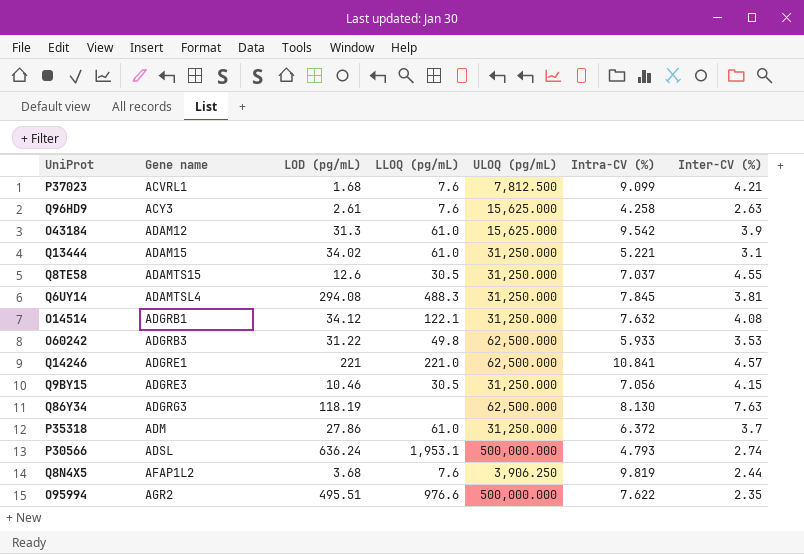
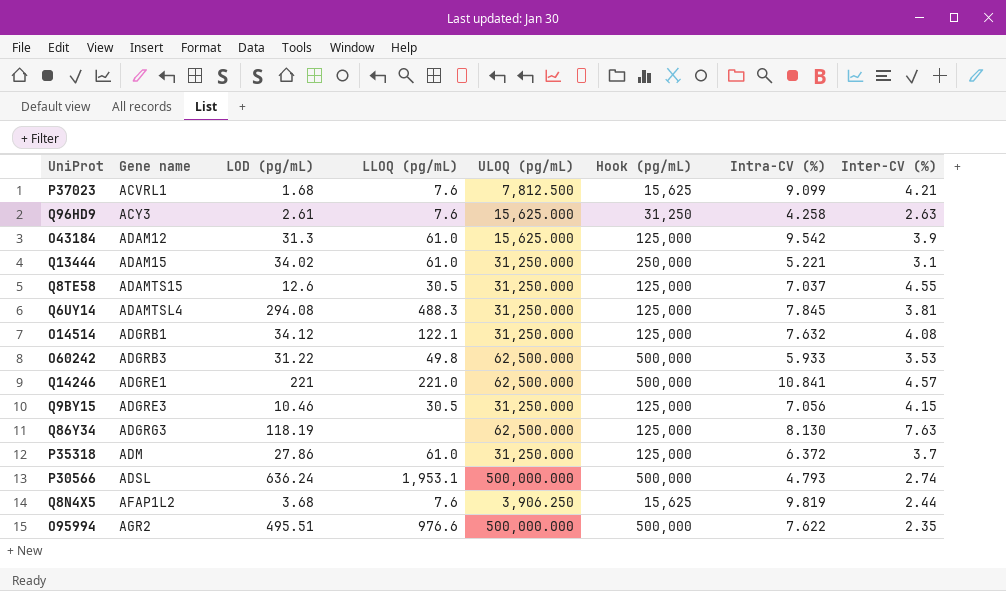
column Hook (pg/mL) | position: none -> 6

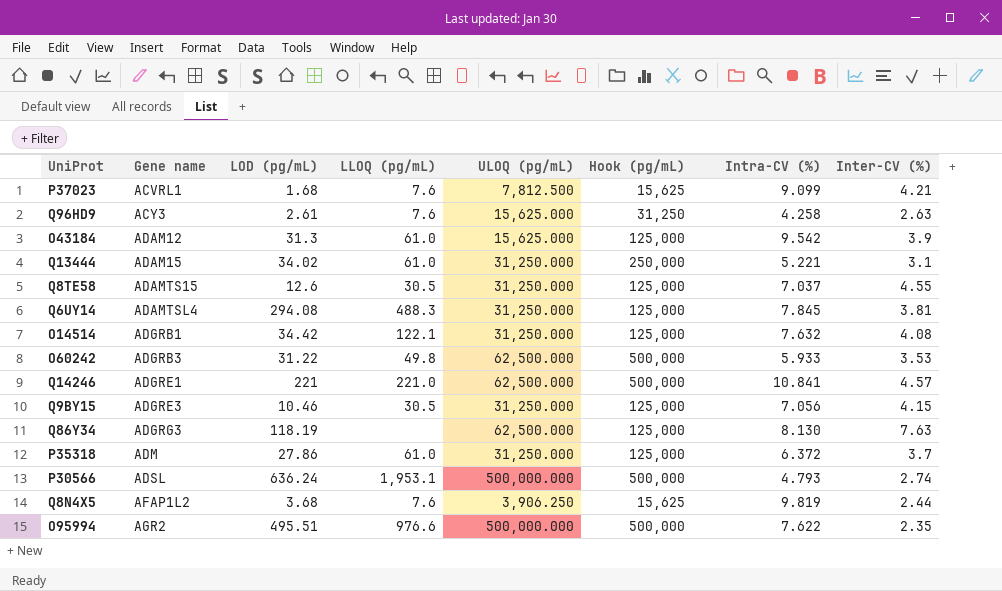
O14514 | LOD (pg/mL): 34.12 -> 34.42

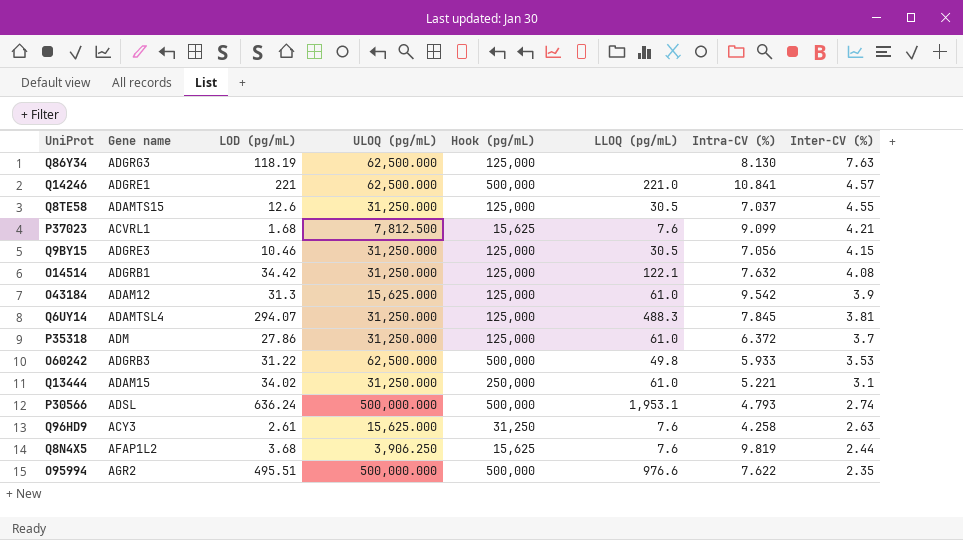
row order: Gene name ascending -> Inter-CV (%) descending
column LLOQ (pg/mL) | position: 4 -> 6
Q6UY14 | LOD (pg/mL): 294.08 -> 294.07

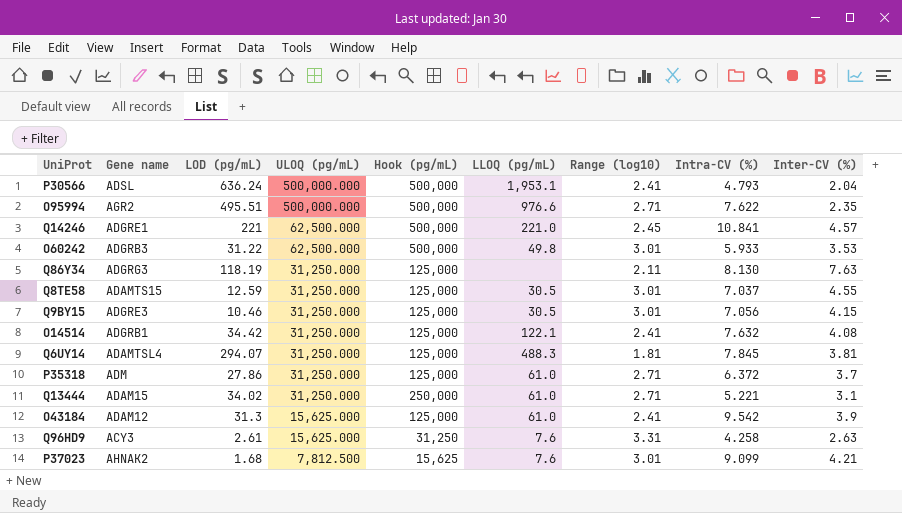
row order: Inter-CV (%) descending -> ULOQ (pg/mL) descending
column Range (log10) | position: none -> 7
row Q8N4X5: AFAP1L2 | 3.68 | 3,906.250 | 15,625 | 7.6 | 9.819 | 2.44 -> none
P30566 | Inter-CV (%): 2.74 -> 2.04
Q86Y34 | ULOQ (pg/mL): 62,500.000 -> 31,250.000
Q8TE58 | LOD (pg/mL): 12.6 -> 12.59
P37023 | Gene name: ACVRL1 -> AHNAK2

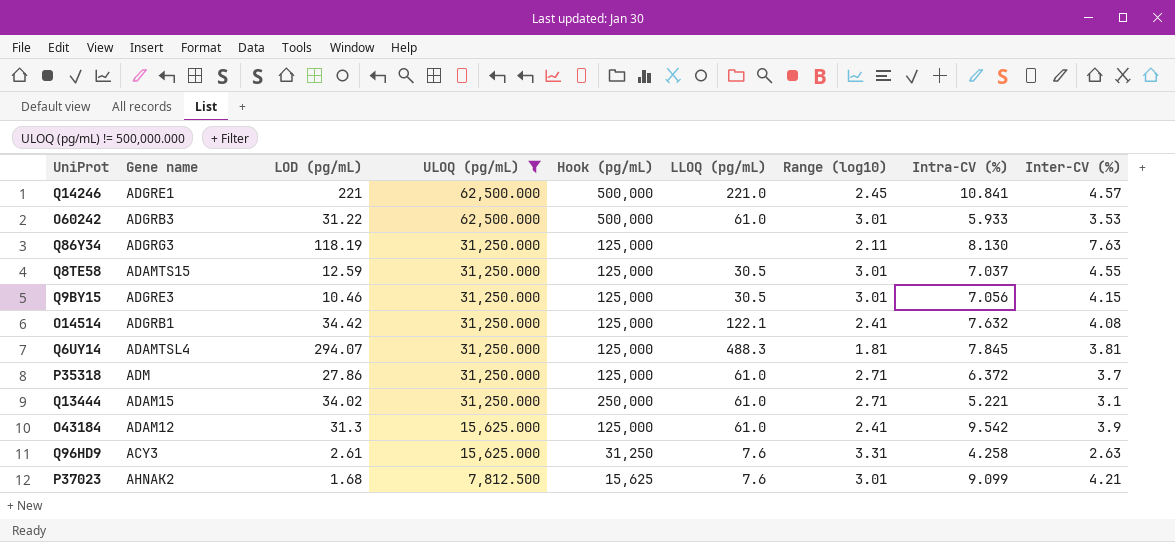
filter: none -> ULOQ (pg/mL) != 500,000.000
O60242 | LLOQ (pg/mL): 49.8 -> 61.0

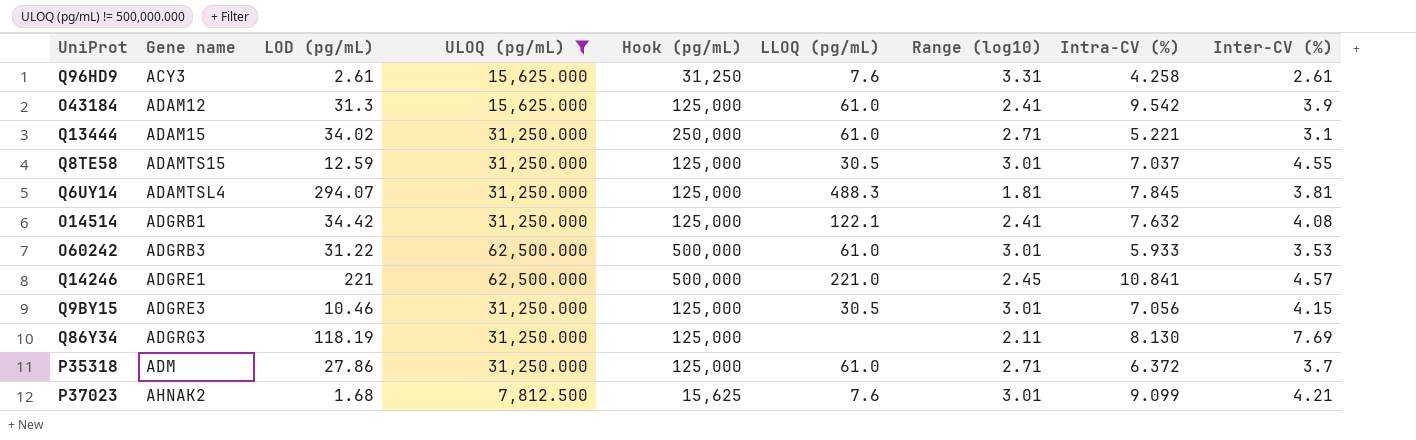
row order: ULOQ (pg/mL) descending -> Gene name ascending
Q96HD9 | Inter-CV (%): 2.63 -> 2.61
Q86Y34 | Inter-CV (%): 7.63 -> 7.69

